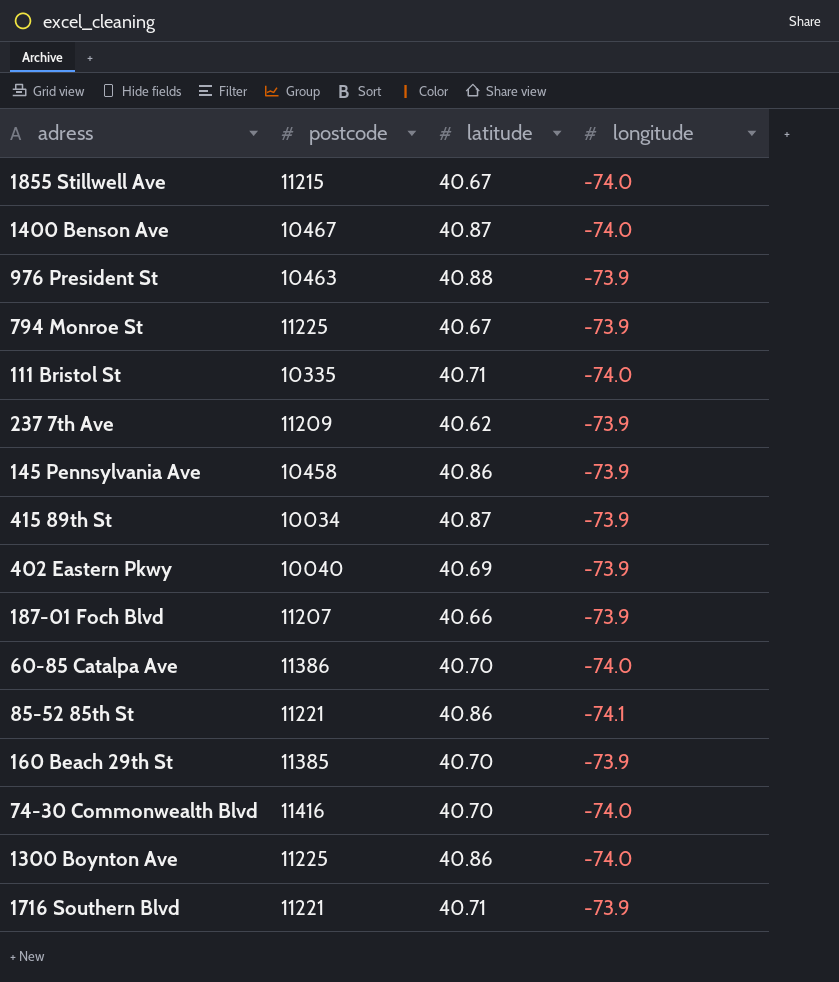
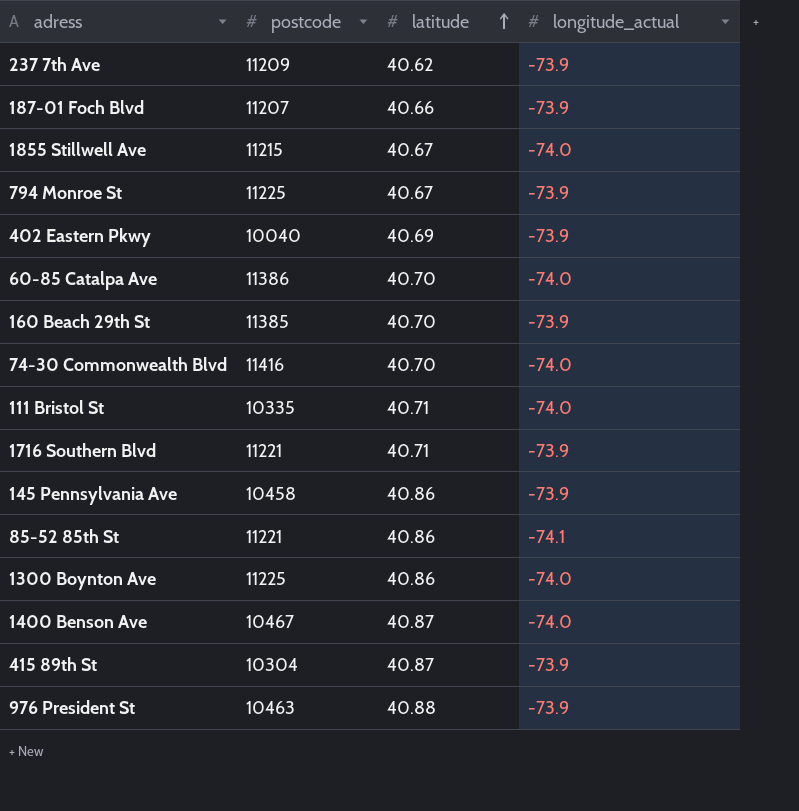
row order: none -> latitude ascending
column name: longitude -> longitude_actual
415 89th St | postcode: 10034 -> 10304

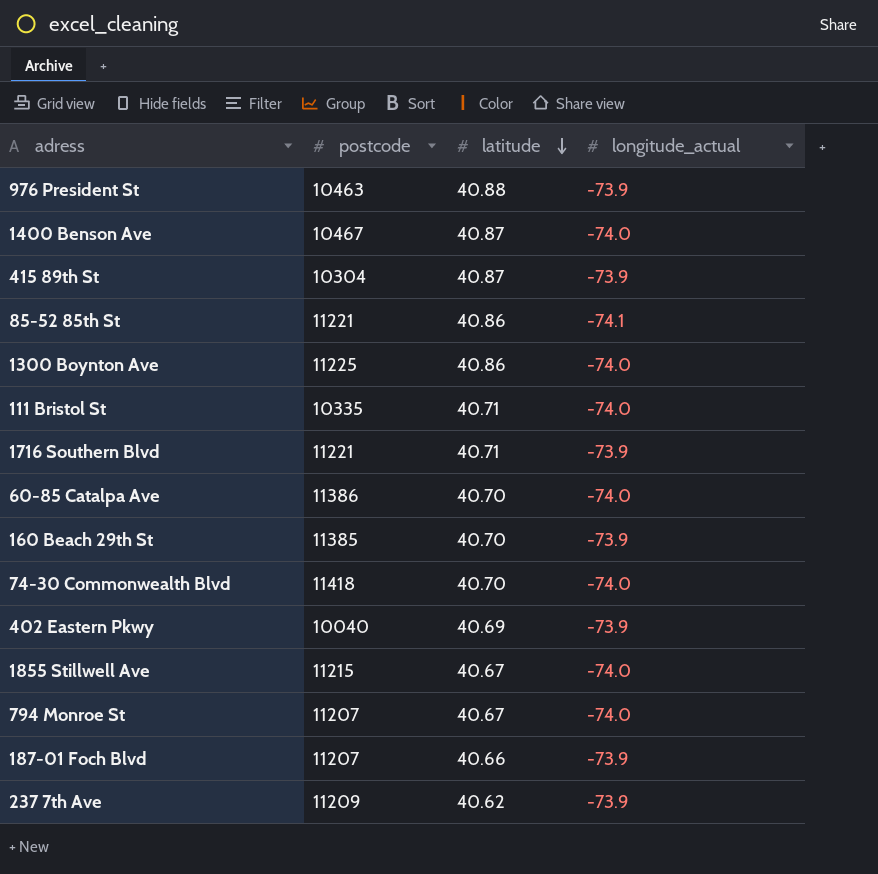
row order: latitude ascending -> latitude descending
row 145 Pennsylvania Ave: 10458 | 40.86 | -73.9 -> none
74-30 Commonwealth Blvd | postcode: 11416 -> 11418
794 Monroe St | postcode: 11225 -> 11207
794 Monroe St | longitude_actual: -73.9 -> -74.0

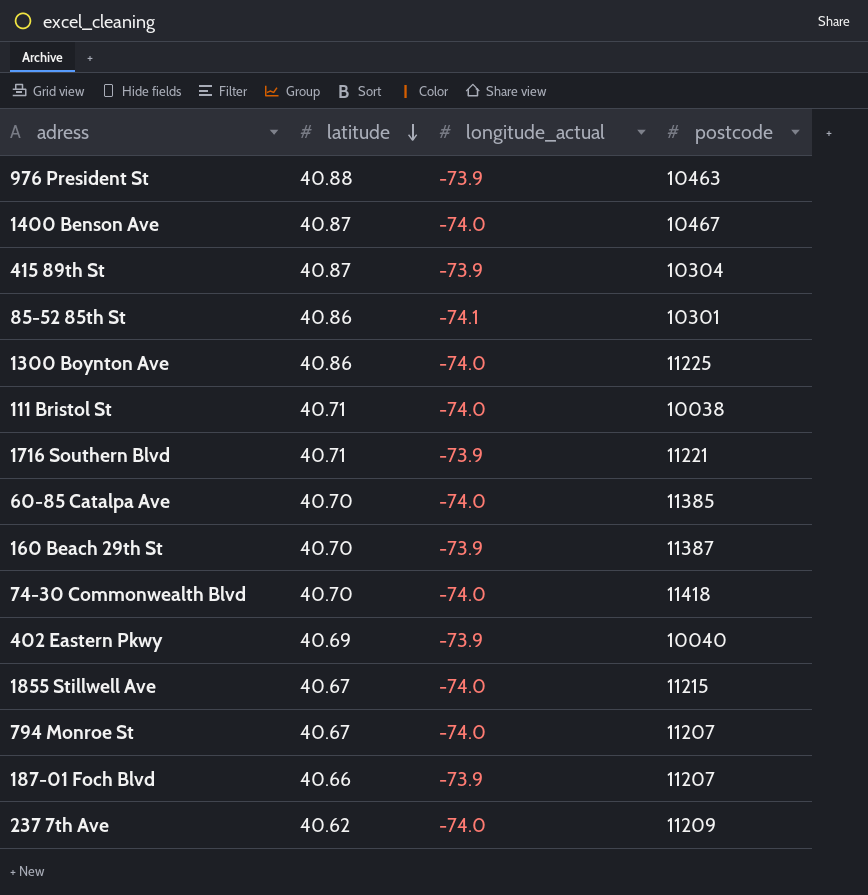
column postcode | position: 2 -> 4
85-52 85th St | postcode: 11221 -> 10301
111 Bristol St | postcode: 10335 -> 10038
60-85 Catalpa Ave | postcode: 11386 -> 11385
160 Beach 29th St | postcode: 11385 -> 11387
237 7th Ave | longitude_actual: -73.9 -> -74.0

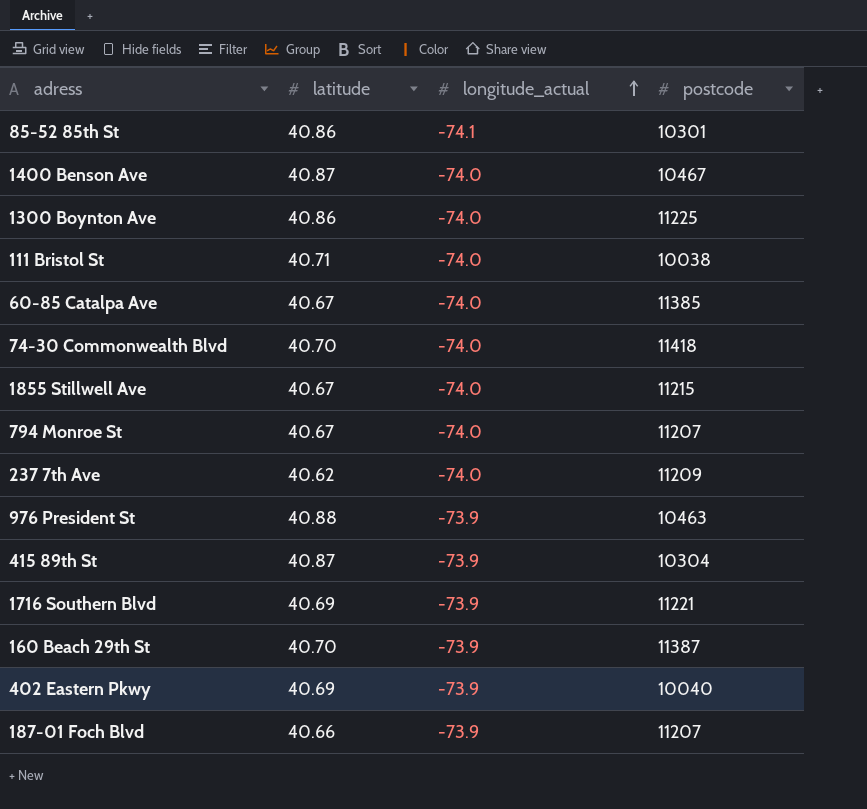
row order: latitude descending -> longitude_actual ascending
60-85 Catalpa Ave | latitude: 40.70 -> 40.67
1716 Southern Blvd | latitude: 40.71 -> 40.69

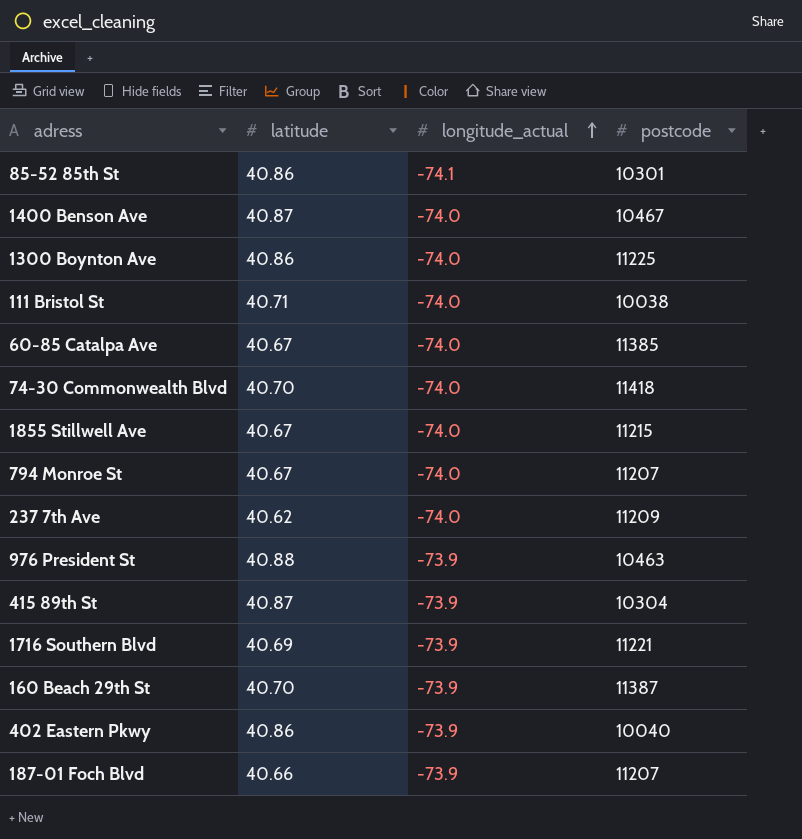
402 Eastern Pkwy | latitude: 40.69 -> 40.86

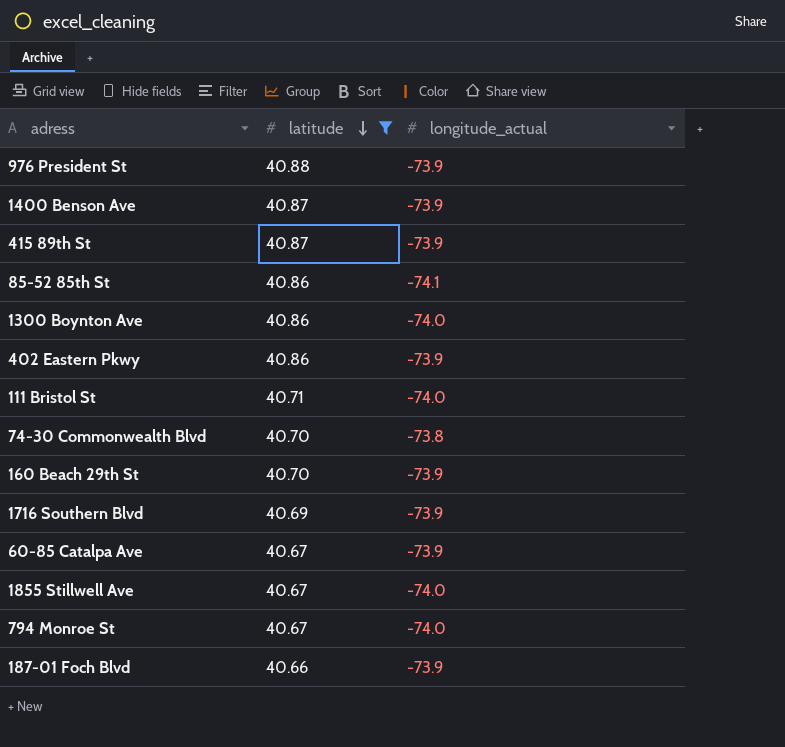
filter: none -> latitude != 40.62
row order: longitude_actual ascending -> latitude descending
column postcode | position: 4 -> none
1400 Benson Ave | longitude_actual: -74.0 -> -73.9
74-30 Commonwealth Blvd | longitude_actual: -74.0 -> -73.8
60-85 Catalpa Ave | longitude_actual: -74.0 -> -73.9

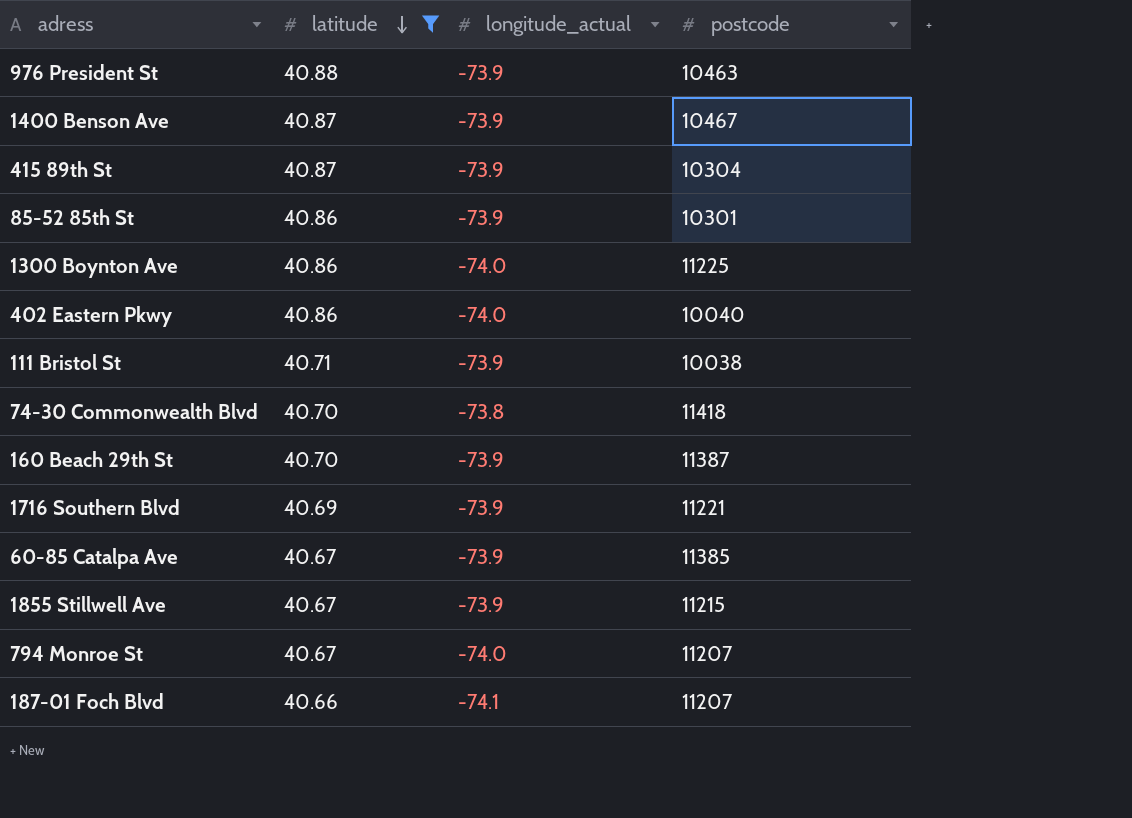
column postcode | position: none -> 4
85-52 85th St | longitude_actual: -74.1 -> -73.9
402 Eastern Pkwy | longitude_actual: -73.9 -> -74.0
111 Bristol St | longitude_actual: -74.0 -> -73.9
1855 Stillwell Ave | longitude_actual: -74.0 -> -73.9
187-01 Foch Blvd | longitude_actual: -73.9 -> -74.1

